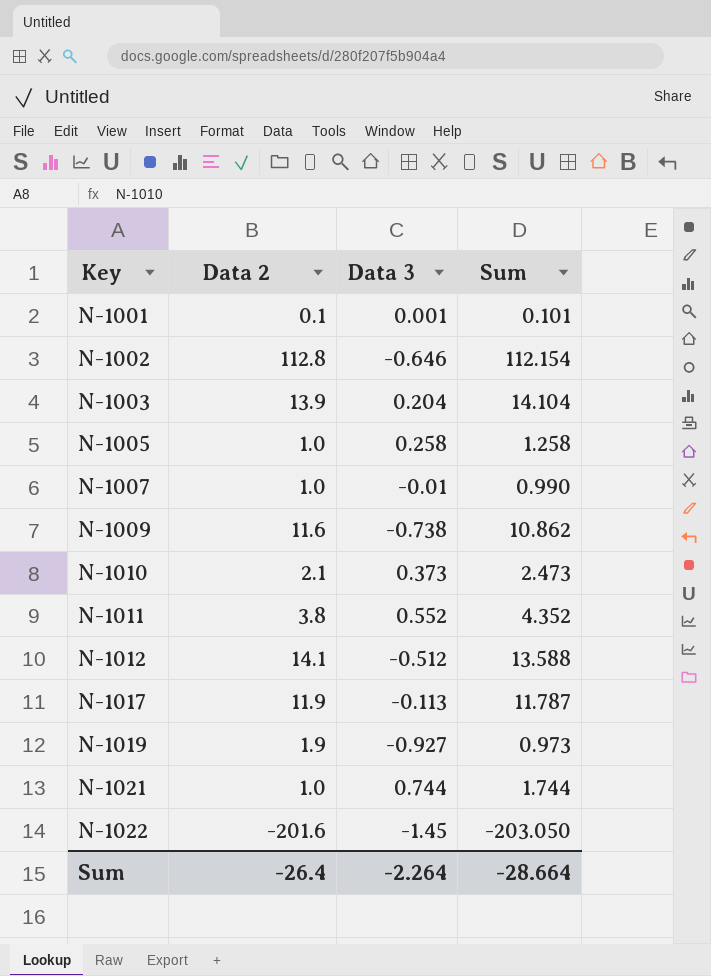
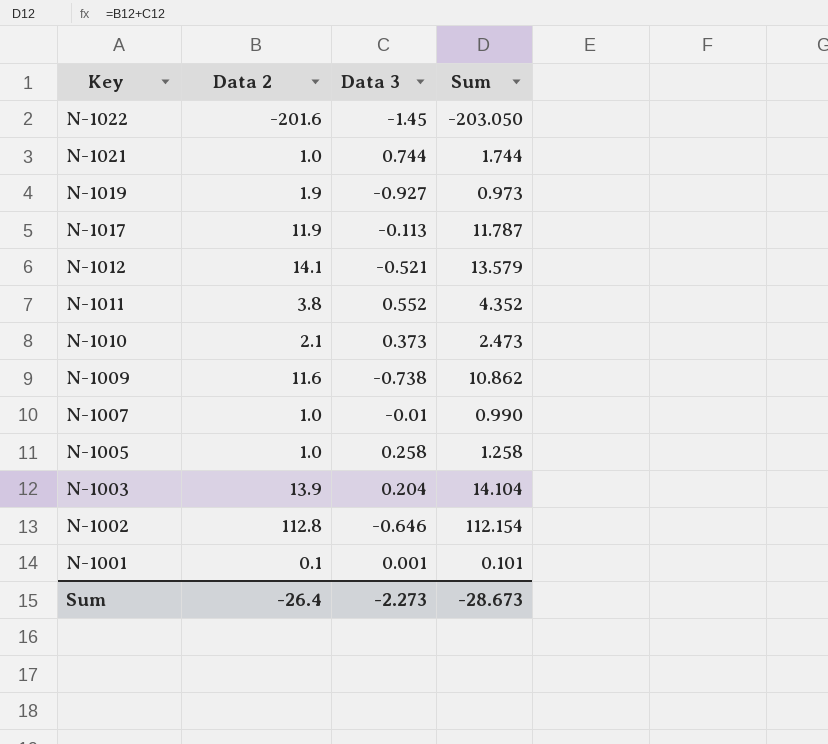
row order: Key ascending -> Key descending
N-1012 | Data 3: -0.512 -> -0.521
N-1012 | Sum: 13.588 -> 13.579
Sum | Data 3: -2.264 -> -2.273
Sum | Sum: -28.664 -> -28.673

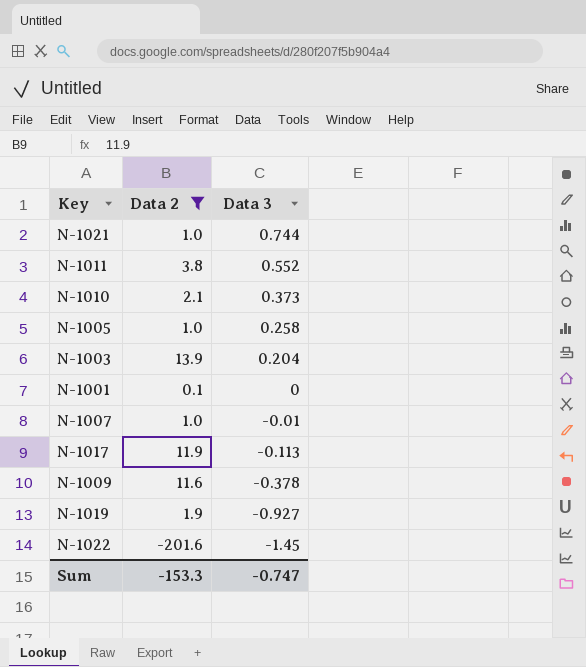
filter: none -> Data 2 <= 13.9
row order: Key descending -> Data 3 descending
column Sum | formula: [Data 2] + [Data 3] -> none
N-1001 | Data 3: 0.001 -> 0
N-1009 | Data 3: -0.738 -> -0.378
Sum | Data 2: -26.4 -> -153.3
Sum | Data 3: -2.273 -> -0.747

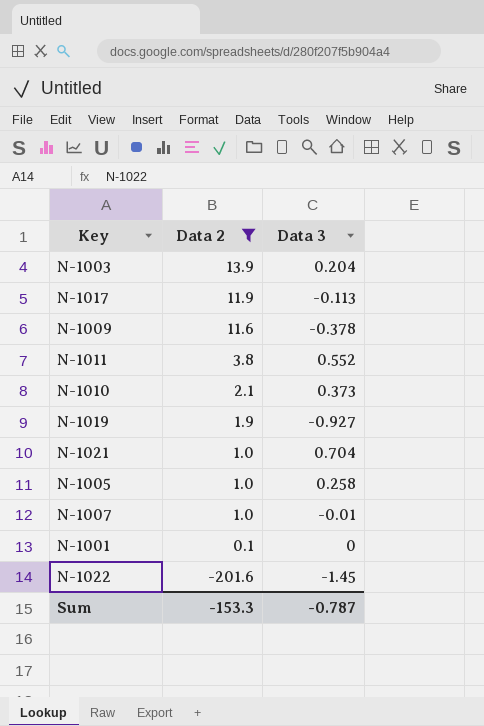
row order: Data 3 descending -> Data 2 descending
N-1021 | Data 3: 0.744 -> 0.704
Sum | Data 3: -0.747 -> -0.787

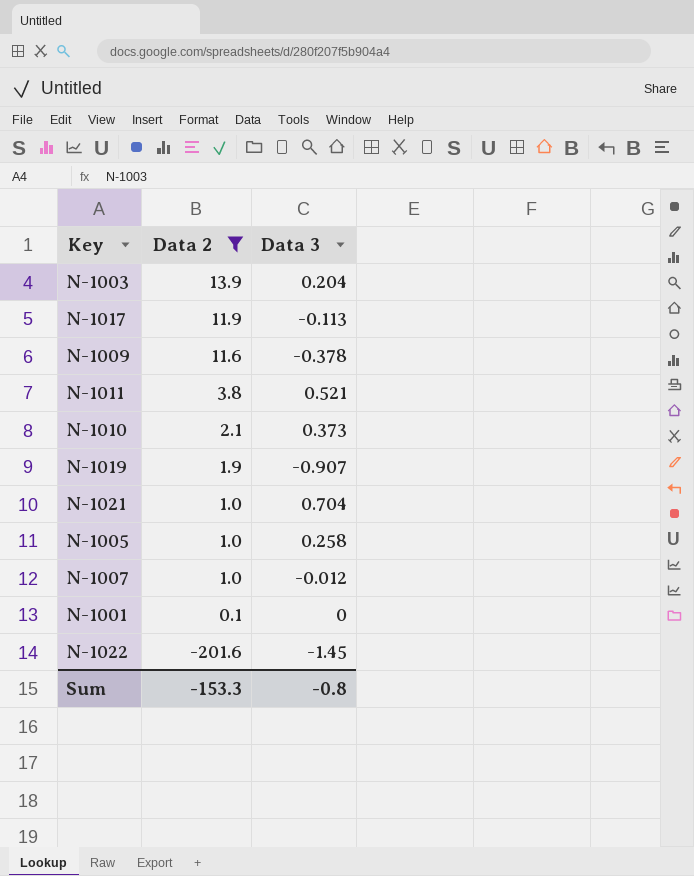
N-1011 | Data 3: 0.552 -> 0.521
N-1019 | Data 3: -0.927 -> -0.907
N-1007 | Data 3: -0.01 -> -0.012
Sum | Data 3: -0.787 -> -0.8

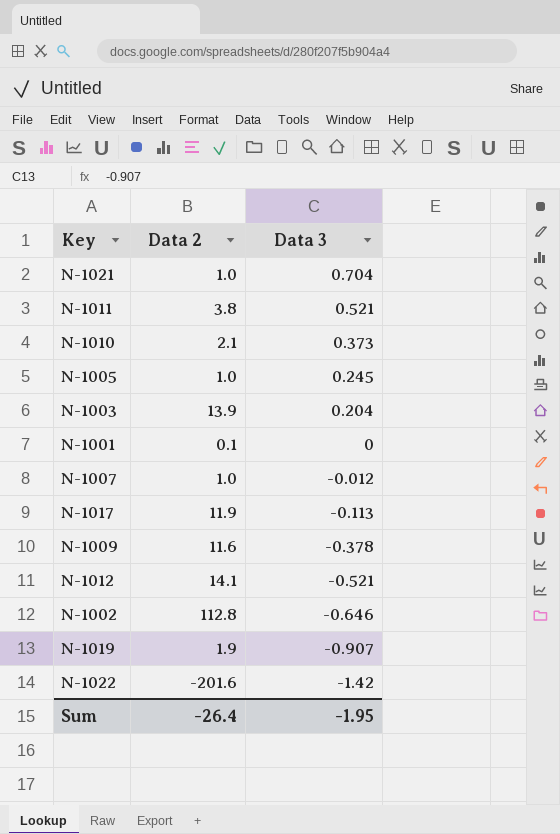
filter: Data 2 <= 13.9 -> none
row order: Data 2 descending -> Data 3 descending
N-1005 | Data 3: 0.258 -> 0.245
N-1022 | Data 3: -1.45 -> -1.42
Sum | Data 2: -153.3 -> -26.4
Sum | Data 3: -0.8 -> -1.95

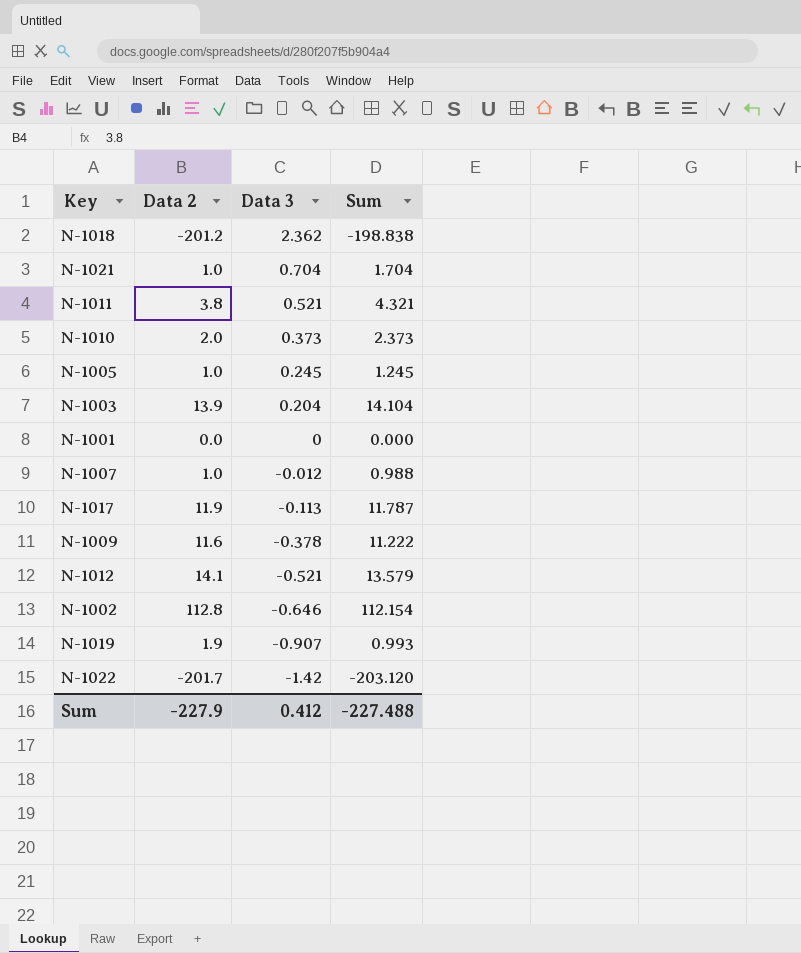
column Sum | formula: none -> [Data 2] + [Data 3]
row N-1018: none -> -201.2 | 2.362 | -198.838
N-1010 | Data 2: 2.1 -> 2.0
N-1001 | Data 2: 0.1 -> 0.0
N-1022 | Data 2: -201.6 -> -201.7
Sum | Data 2: -26.4 -> -227.9
Sum | Data 3: -1.95 -> 0.412

